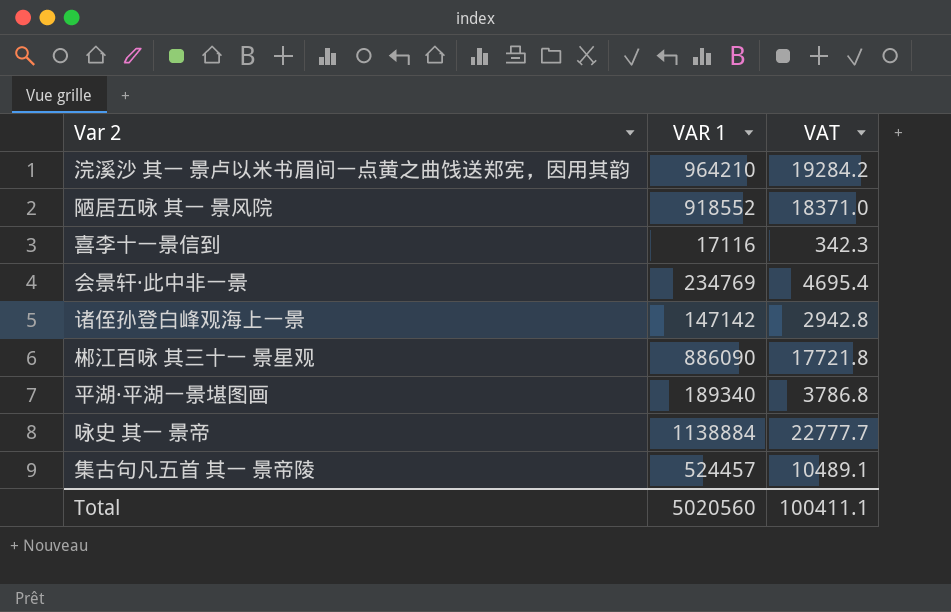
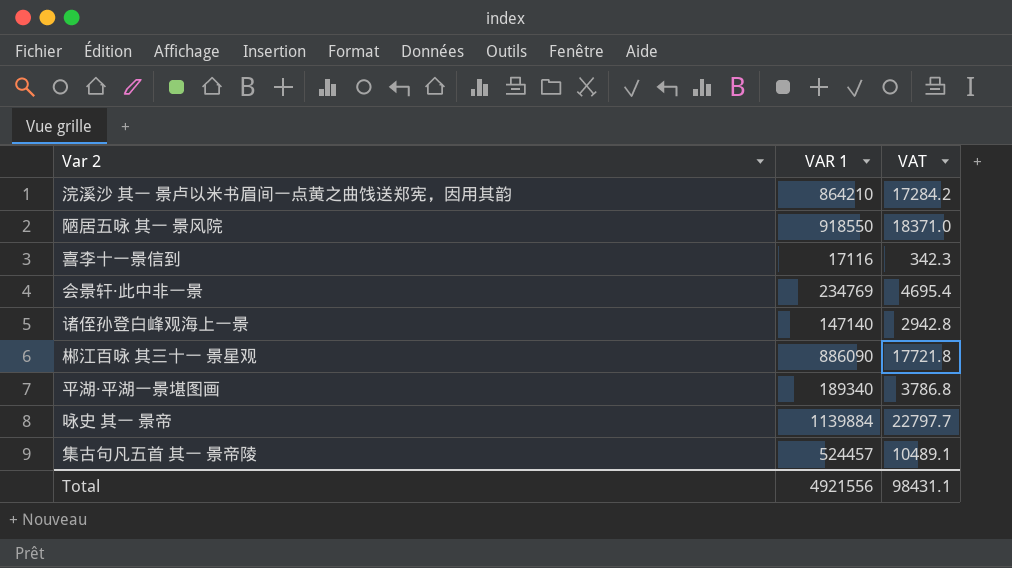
浣溪沙 其一 景卢以米书眉间一点黄之曲饯送郑宪，因用其韵 | VAR 1: 964210 -> 864210
浣溪沙 其一 景卢以米书眉间一点黄之曲饯送郑宪，因用其韵 | VAT: 19284.2 -> 17284.2
陋居五咏 其一 景风院 | VAR 1: 918552 -> 918550
诸侄孙登白峰观海上一景 | VAR 1: 147142 -> 147140
咏史 其一 景帝 | VAR 1: 1138884 -> 1139884
咏史 其一 景帝 | VAT: 22777.7 -> 22797.7
Total | VAR 1: 5020560 -> 4921556
Total | VAT: 100411.1 -> 98431.1

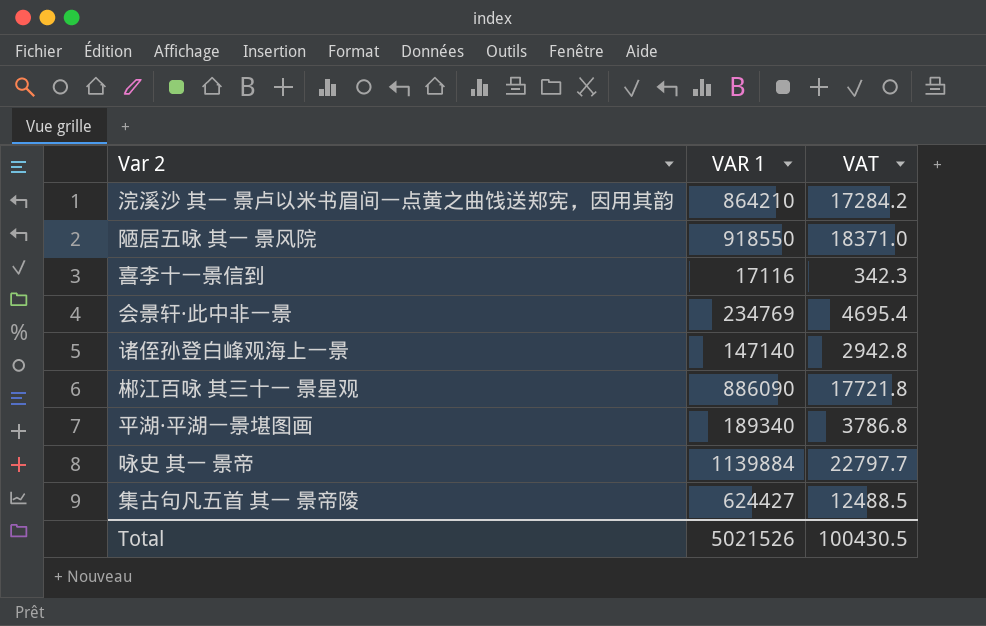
集古句凡五首 其一 景帝陵 | VAR 1: 524457 -> 624427
集古句凡五首 其一 景帝陵 | VAT: 10489.1 -> 12488.5
Total | VAR 1: 4921556 -> 5021526
Total | VAT: 98431.1 -> 100430.5

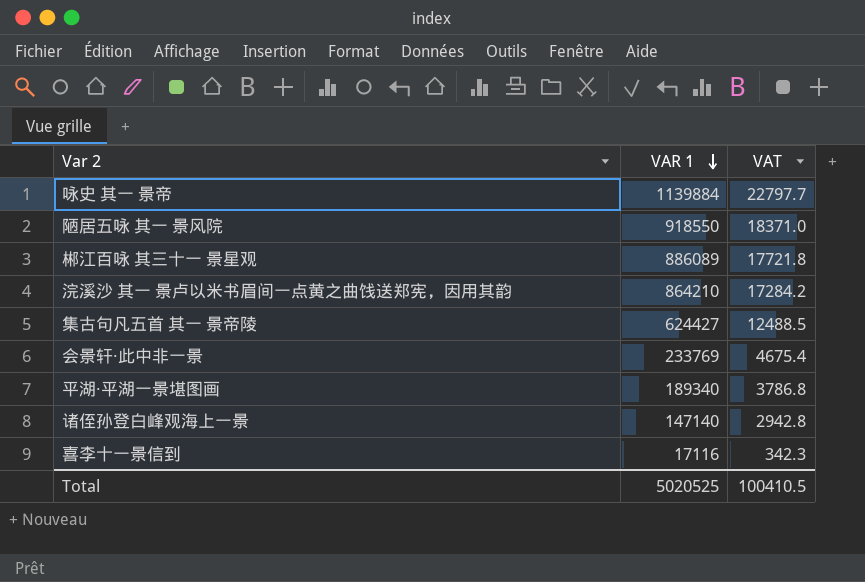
row order: none -> VAR 1 descending
郴江百咏 其三十一 景星观 | VAR 1: 886090 -> 886089
会景轩·此中非一景 | VAR 1: 234769 -> 233769
会景轩·此中非一景 | VAT: 4695.4 -> 4675.4
Total | VAR 1: 5021526 -> 5020525
Total | VAT: 100430.5 -> 100410.5

